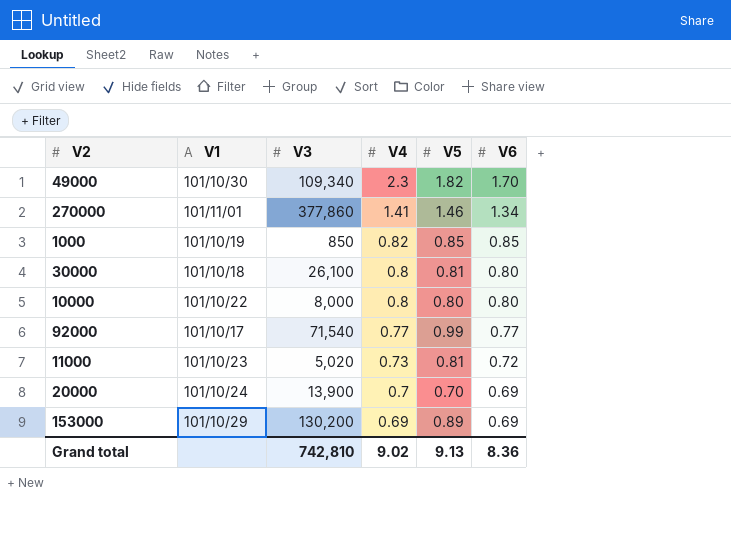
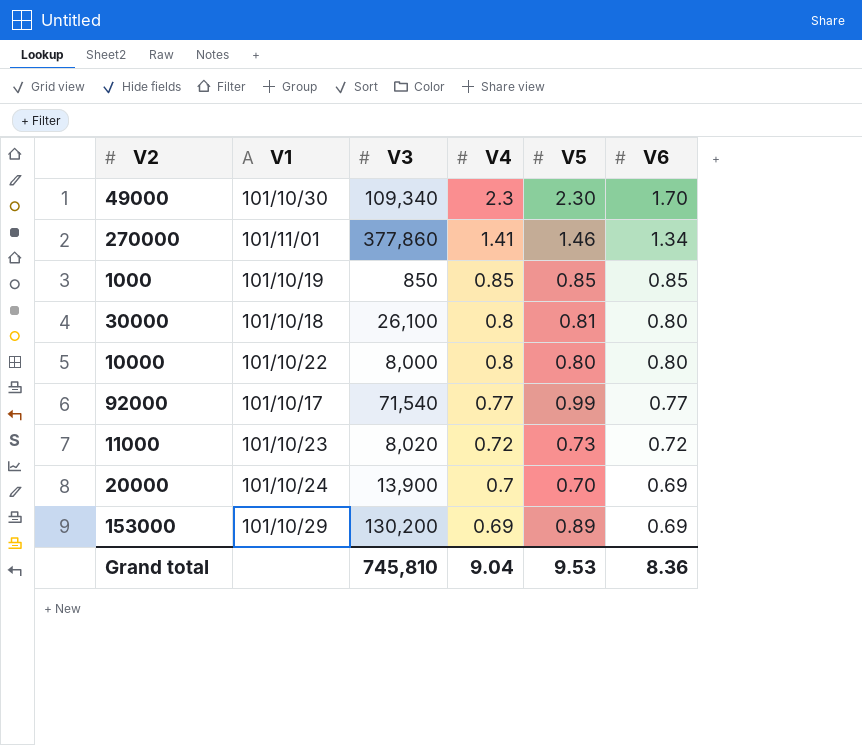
49000 | V5: 1.82 -> 2.30
1000 | V4: 0.82 -> 0.85
11000 | V3: 5,020 -> 8,020
11000 | V4: 0.73 -> 0.72
11000 | V5: 0.81 -> 0.73
Grand total | V3: 742,810 -> 745,810
Grand total | V4: 9.02 -> 9.04
Grand total | V5: 9.13 -> 9.53

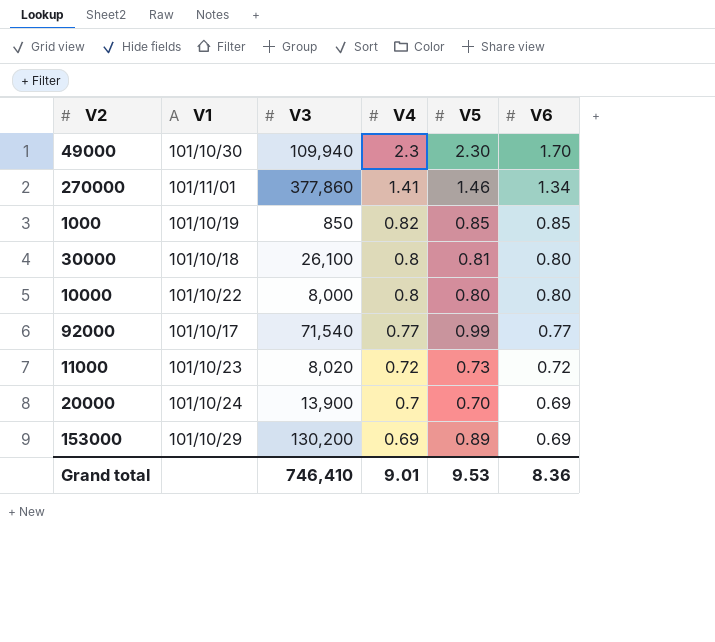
49000 | V3: 109,340 -> 109,940
1000 | V4: 0.85 -> 0.82
Grand total | V3: 745,810 -> 746,410
Grand total | V4: 9.04 -> 9.01

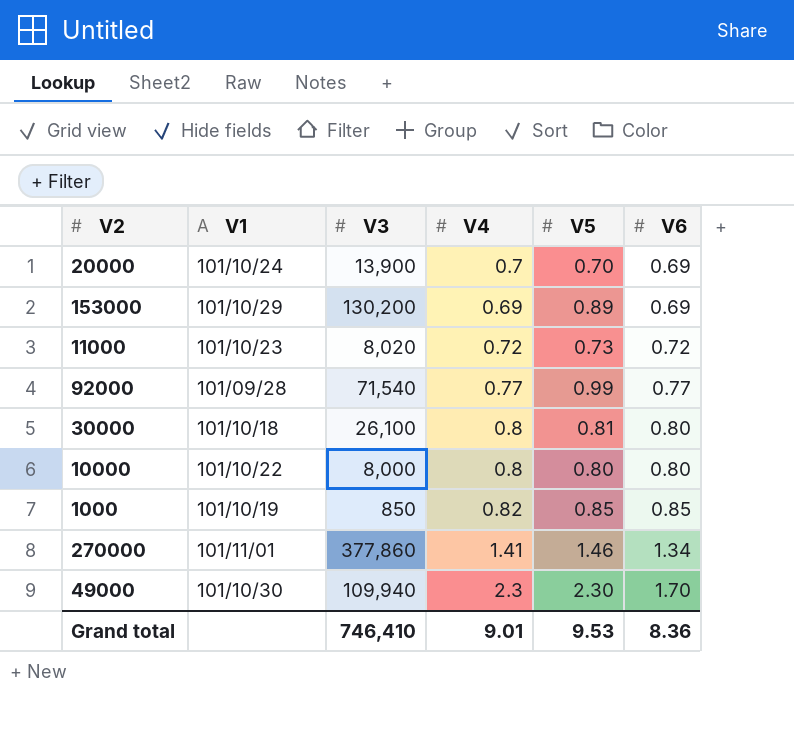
row order: V4 descending -> V6 ascending
92000 | V1: 101/10/17 -> 101/09/28

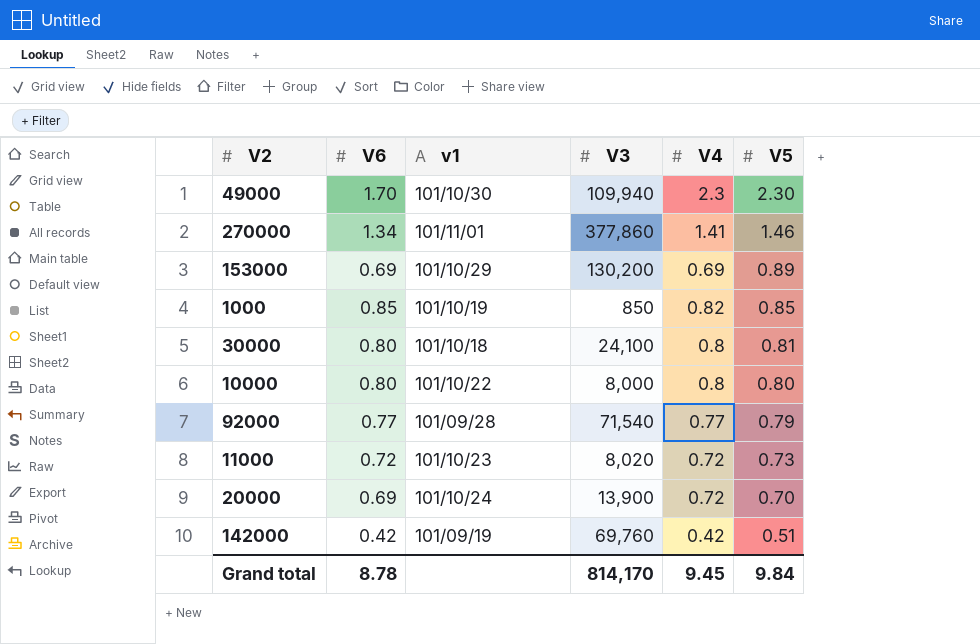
row order: V6 ascending -> V5 descending
column V6 | position: 6 -> 2
column name: V1 -> v1
30000 | V3: 26,100 -> 24,100
92000 | V5: 0.99 -> 0.79
20000 | V4: 0.7 -> 0.72
row 142000: none -> 0.42 | 101/09/19 | 69,760 | 0.42 | 0.51
Grand total | V6: 8.36 -> 8.78
Grand total | V3: 746,410 -> 814,170
Grand total | V4: 9.01 -> 9.45
Grand total | V5: 9.53 -> 9.84

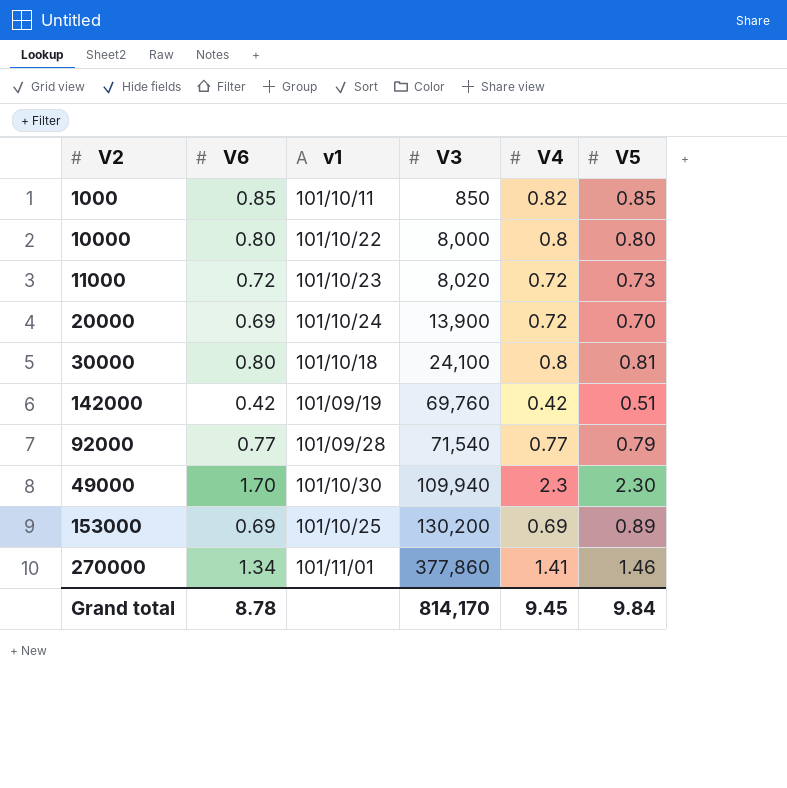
row order: V5 descending -> V3 ascending
1000 | v1: 101/10/19 -> 101/10/11
153000 | v1: 101/10/29 -> 101/10/25

